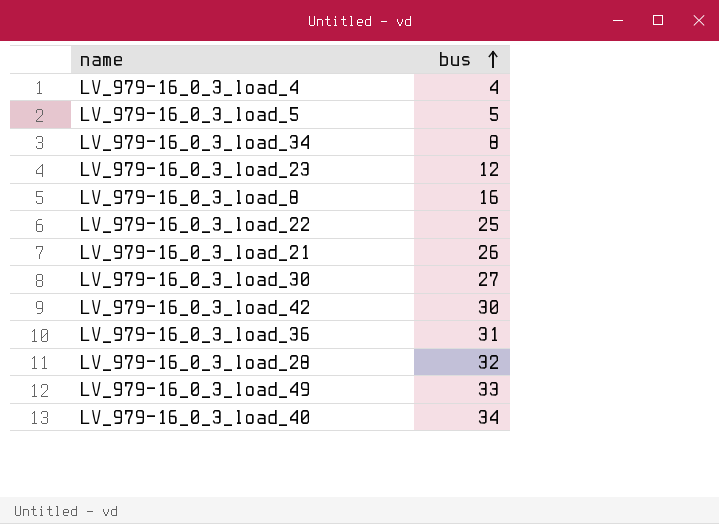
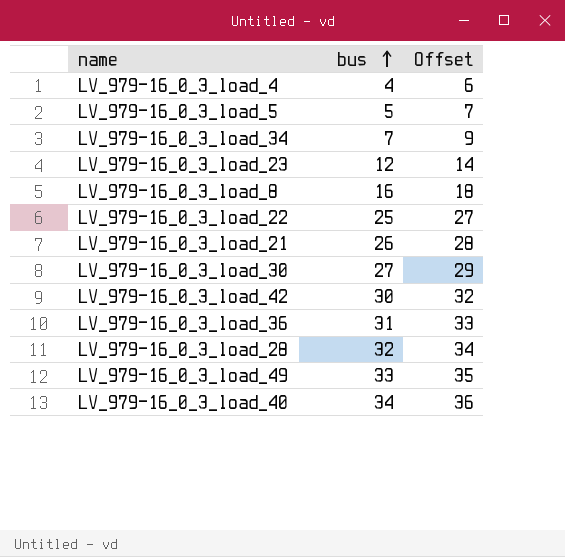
column Offset | formula: none -> [bus] + 2
LV_979-16_0_3_load_34 | bus: 8 -> 7

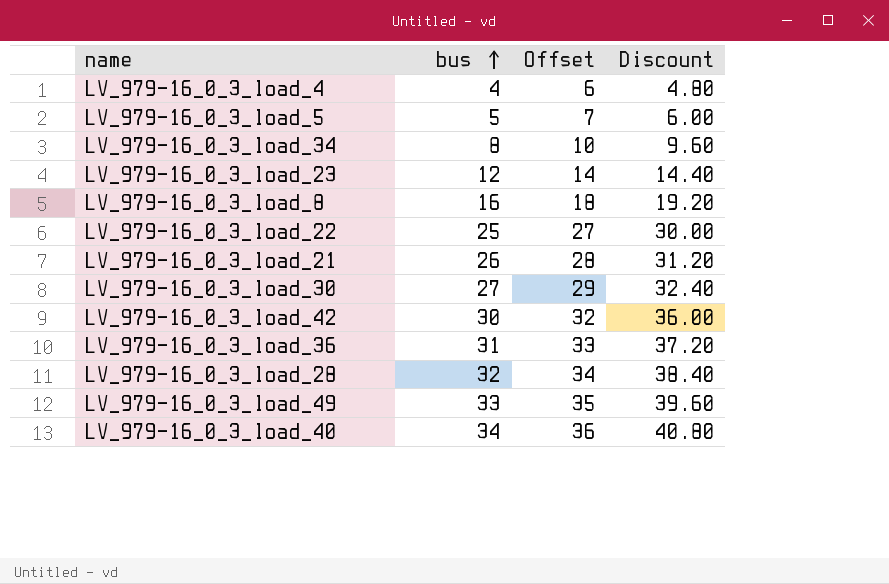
column Discount | formula: none -> [bus] * 1.2
LV_979-16_0_3_load_34 | bus: 7 -> 8
LV_979-16_0_3_load_34 | Offset: 9 -> 10

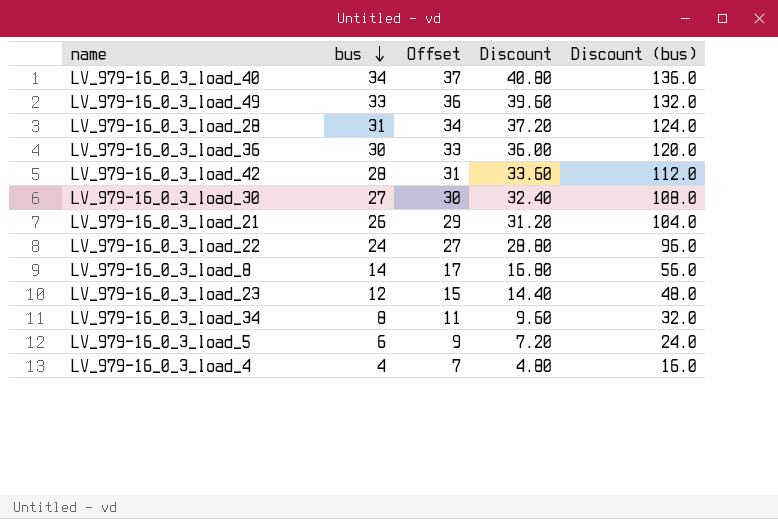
row order: bus ascending -> bus descending
column Offset | formula: [bus] + 2 -> [bus] + 3
column Discount (bus) | formula: none -> [bus] * 4
LV_979-16_0_3_load_28 | bus: 32 -> 31
LV_979-16_0_3_load_28 | Discount: 38.40 -> 37.20
LV_979-16_0_3_load_36 | bus: 31 -> 30
LV_979-16_0_3_load_36 | Discount: 37.20 -> 36.00
LV_979-16_0_3_load_42 | bus: 30 -> 28
LV_979-16_0_3_load_42 | Discount: 36.00 -> 33.60
LV_979-16_0_3_load_22 | bus: 25 -> 24
LV_979-16_0_3_load_22 | Discount: 30.00 -> 28.80
LV_979-16_0_3_load_8 | bus: 16 -> 14
LV_979-16_0_3_load_8 | Discount: 19.20 -> 16.80
LV_979-16_0_3_load_5 | bus: 5 -> 6
LV_979-16_0_3_load_5 | Discount: 6.00 -> 7.20

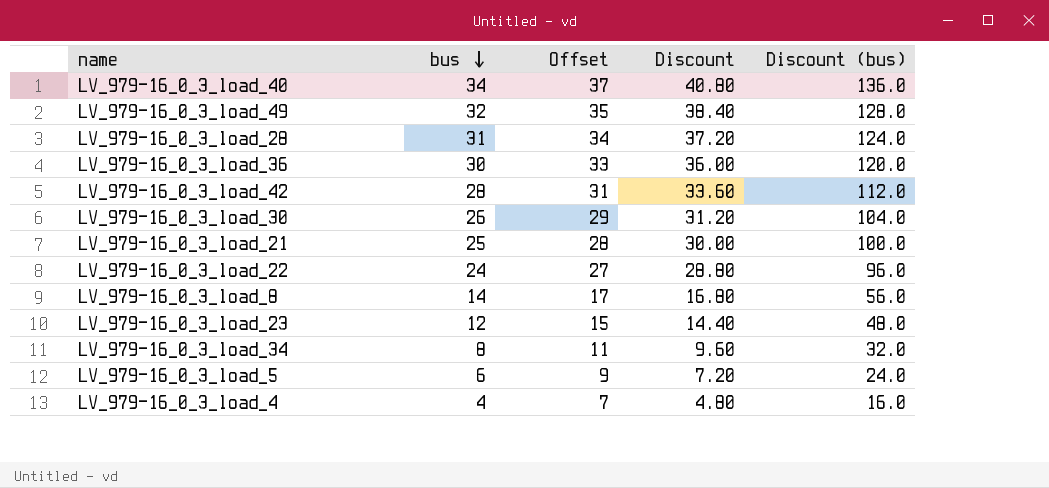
LV_979-16_0_3_load_49 | bus: 33 -> 32
LV_979-16_0_3_load_49 | Offset: 36 -> 35
LV_979-16_0_3_load_49 | Discount: 39.60 -> 38.40
LV_979-16_0_3_load_49 | Discount (bus): 132.0 -> 128.0
LV_979-16_0_3_load_30 | bus: 27 -> 26
LV_979-16_0_3_load_30 | Offset: 30 -> 29
LV_979-16_0_3_load_30 | Discount: 32.40 -> 31.20
LV_979-16_0_3_load_30 | Discount (bus): 108.0 -> 104.0
LV_979-16_0_3_load_21 | bus: 26 -> 25
LV_979-16_0_3_load_21 | Offset: 29 -> 28
LV_979-16_0_3_load_21 | Discount: 31.20 -> 30.00
LV_979-16_0_3_load_21 | Discount (bus): 104.0 -> 100.0

